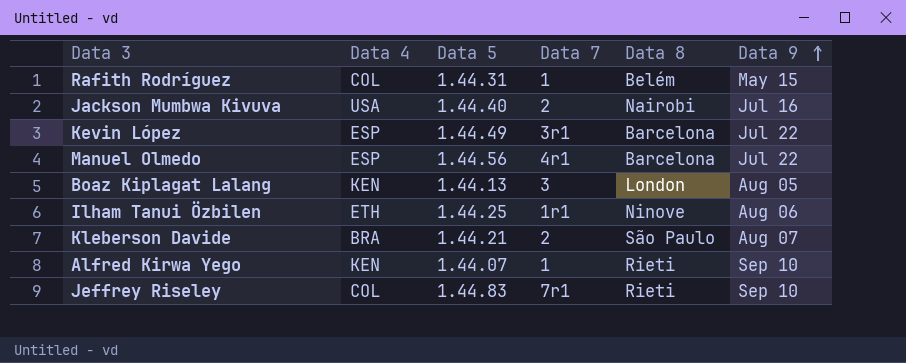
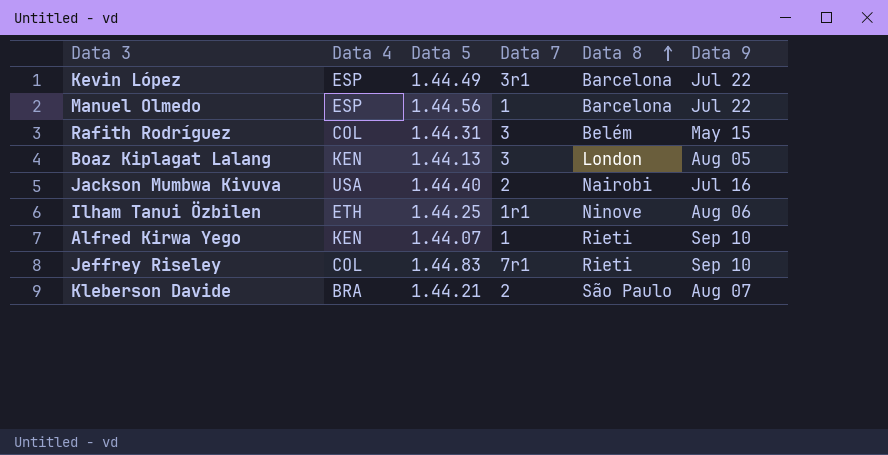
row order: Data 9 ascending -> Data 8 ascending
Manuel Olmedo | Data 7: 4r1 -> 1
Rafith Rodríguez | Data 7: 1 -> 3

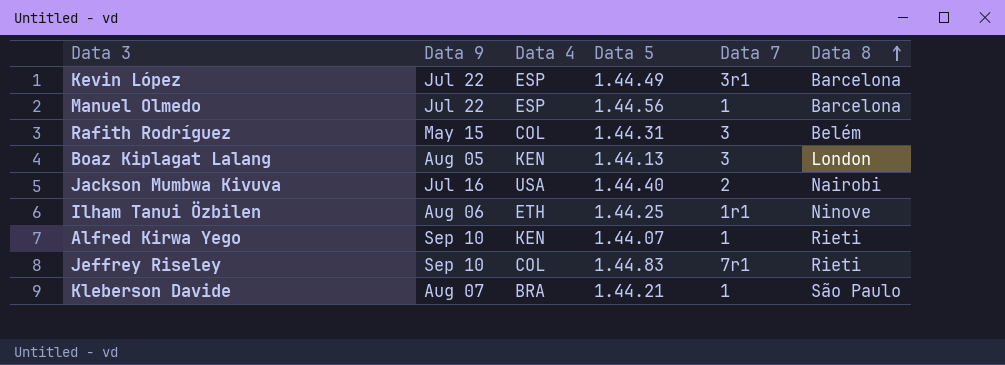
column Data 9 | position: 6 -> 2
Kleberson Davide | Data 7: 2 -> 1

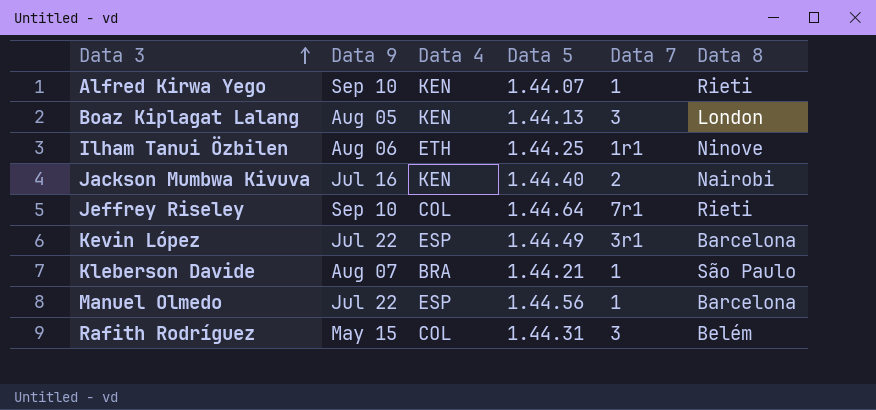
row order: Data 8 ascending -> Data 3 ascending
Jackson Mumbwa Kivuva | Data 4: USA -> KEN
Jeffrey Riseley | Data 5: 1.44.83 -> 1.44.64

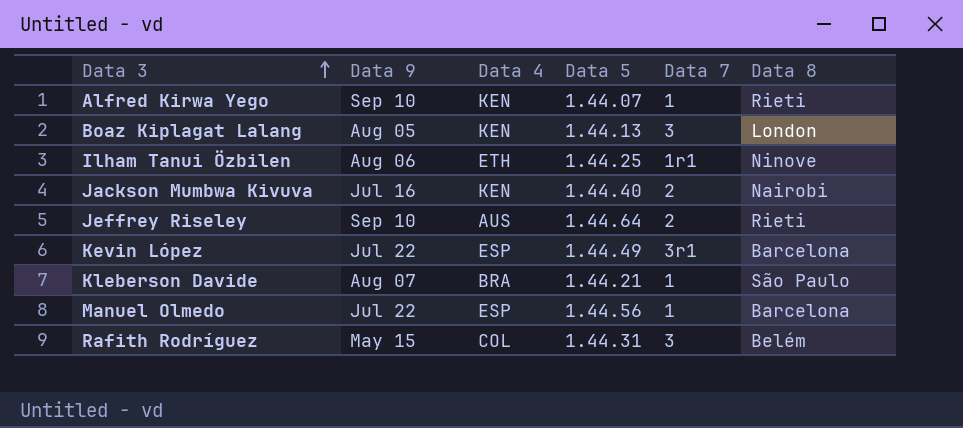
Jeffrey Riseley | Data 4: COL -> AUS
Jeffrey Riseley | Data 7: 7r1 -> 2

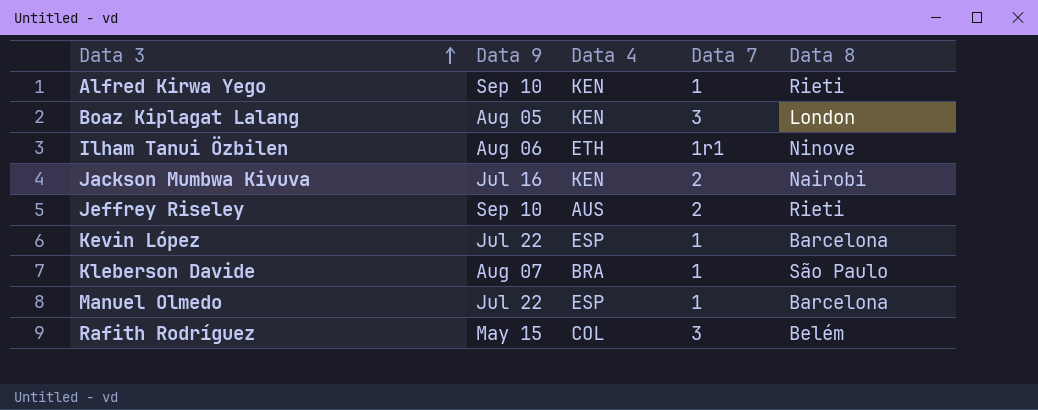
column Data 5 | position: 4 -> none
Kevin López | Data 7: 3r1 -> 1

